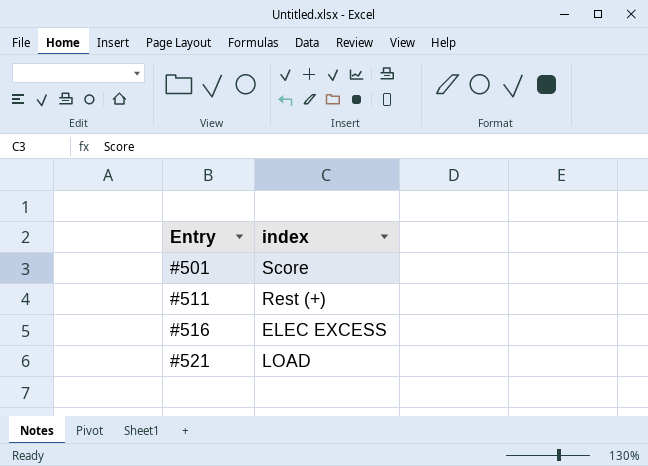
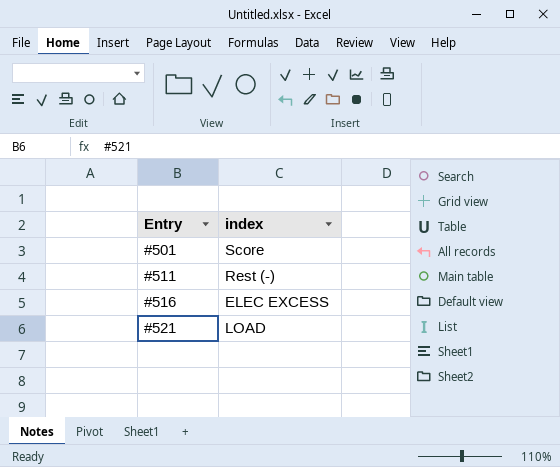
#511 | index: Rest (+) -> Rest (-)

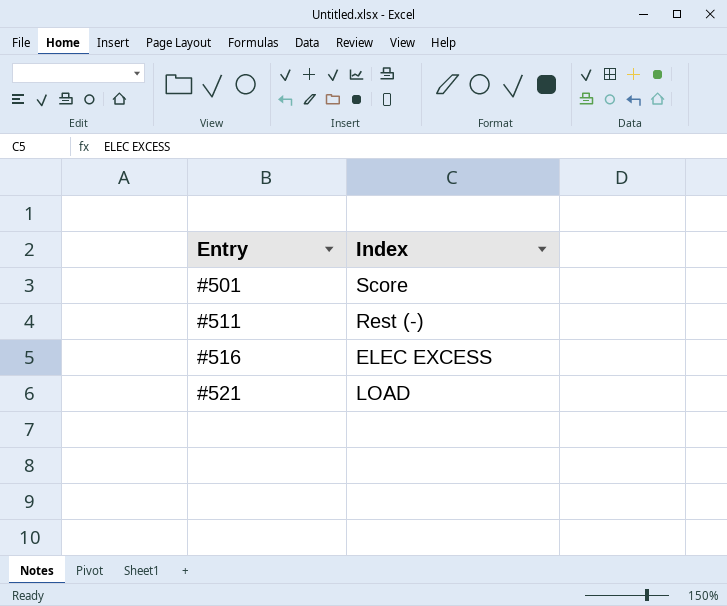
column name: index -> Index

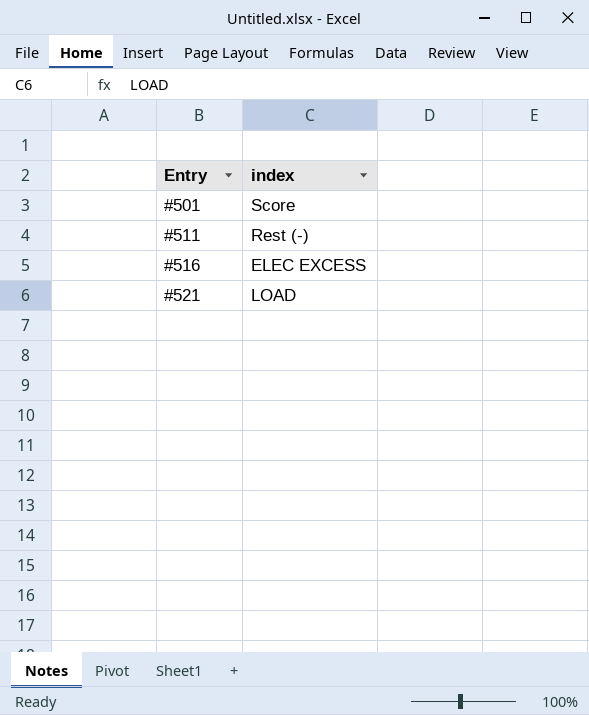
column name: Index -> index

